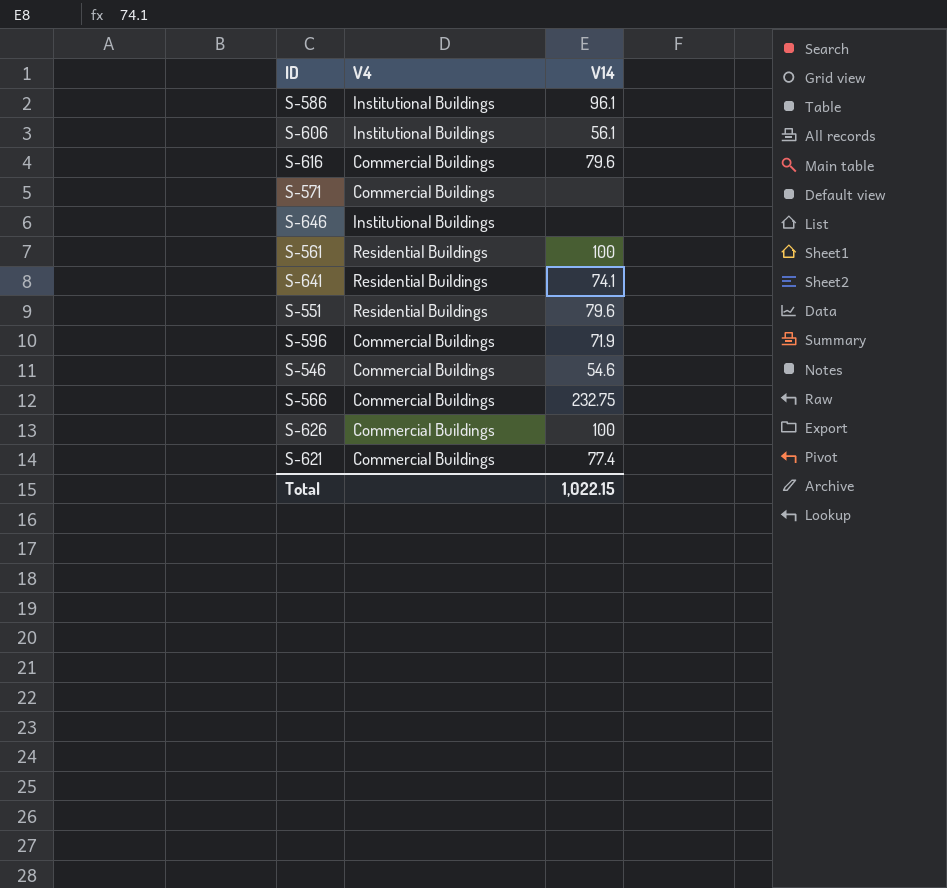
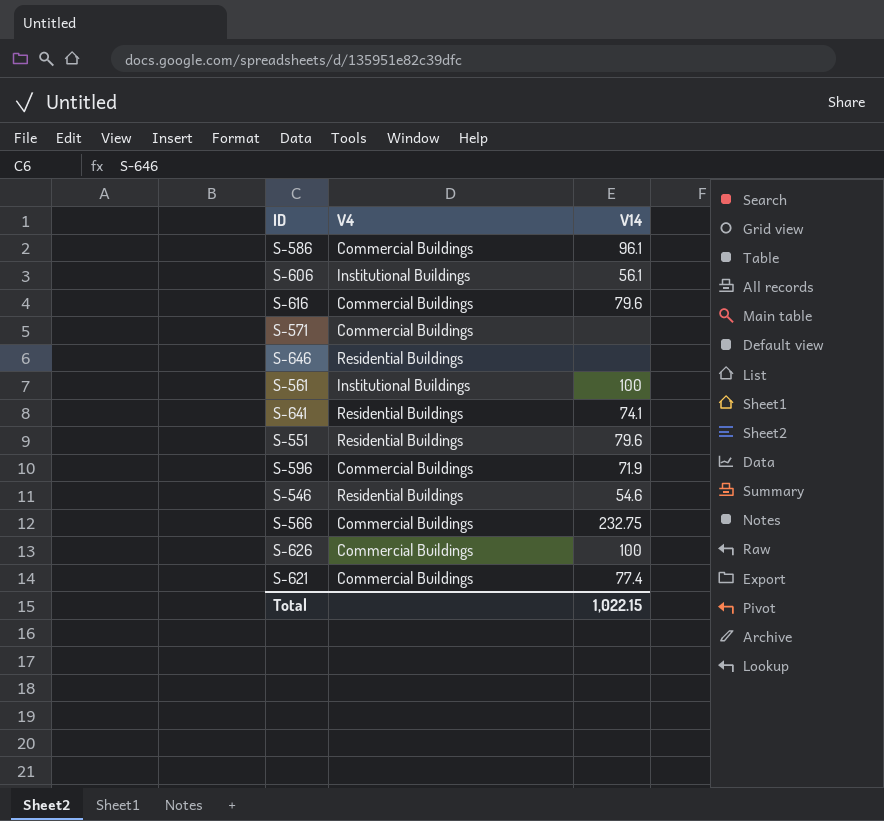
S-586 | V4: Institutional Buildings -> Commercial Buildings
S-646 | V4: Institutional Buildings -> Residential Buildings
S-561 | V4: Residential Buildings -> Institutional Buildings
S-546 | V4: Commercial Buildings -> Residential Buildings

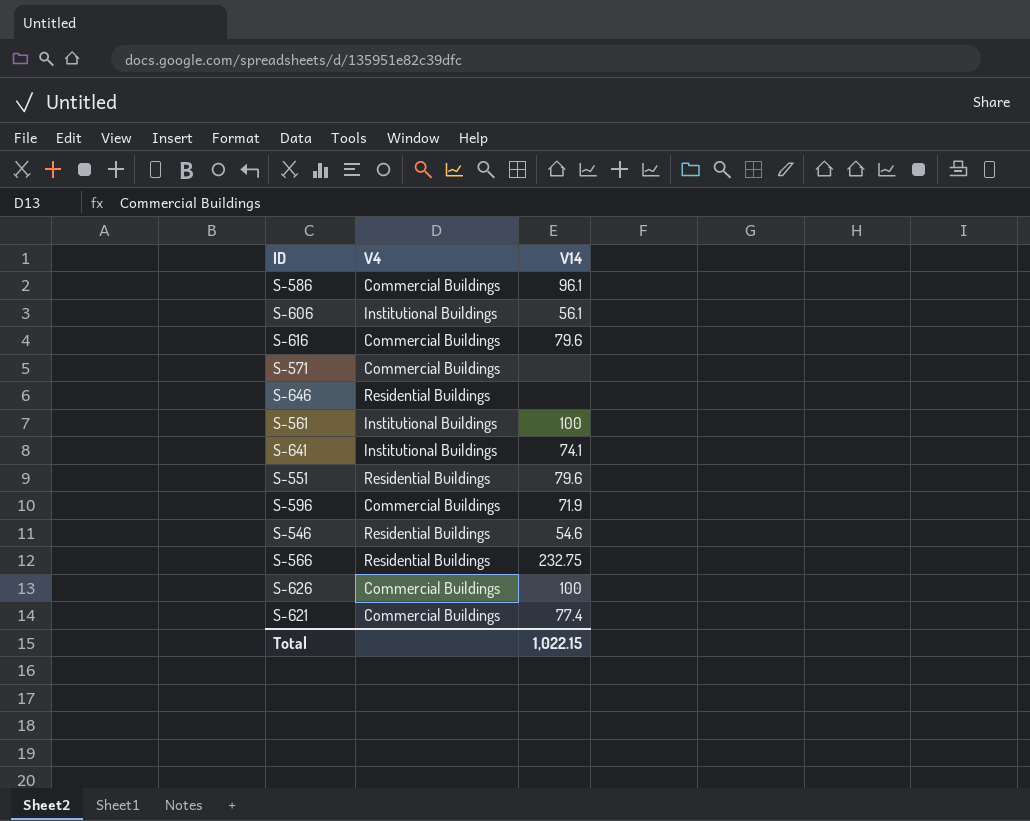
S-641 | V4: Residential Buildings -> Institutional Buildings
S-566 | V4: Commercial Buildings -> Residential Buildings

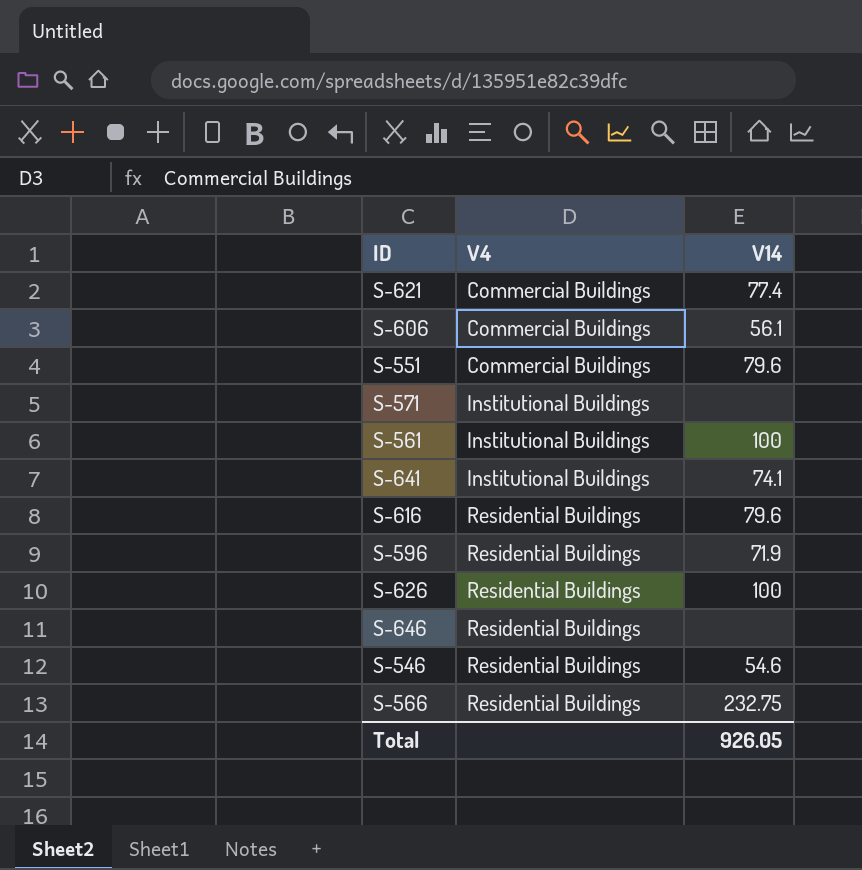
row order: none -> V4 ascending
row S-586: Commercial Buildings | 96.1 -> none
S-606 | V4: Institutional Buildings -> Commercial Buildings
S-551 | V4: Residential Buildings -> Commercial Buildings
S-571 | V4: Commercial Buildings -> Institutional Buildings
S-616 | V4: Commercial Buildings -> Residential Buildings
S-596 | V4: Commercial Buildings -> Residential Buildings
S-626 | V4: Commercial Buildings -> Residential Buildings
Total | V14: 1,022.15 -> 926.05

